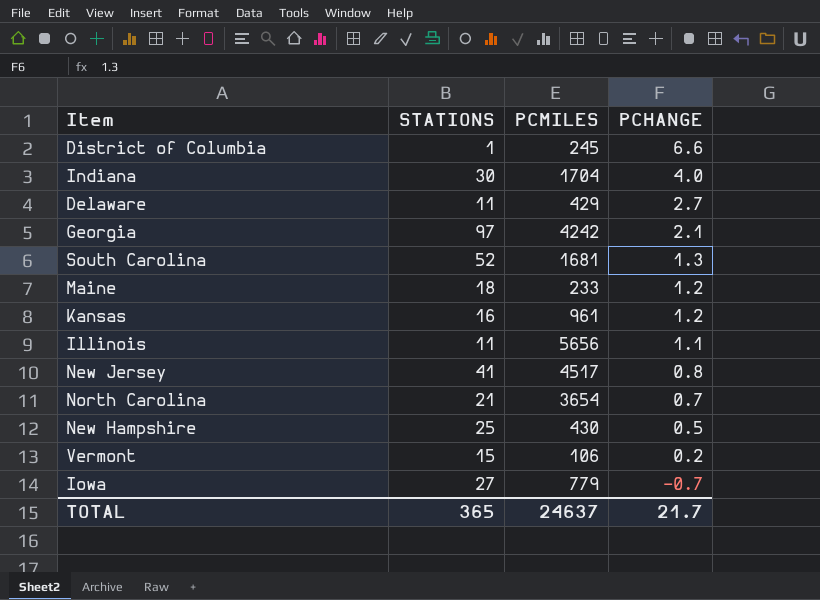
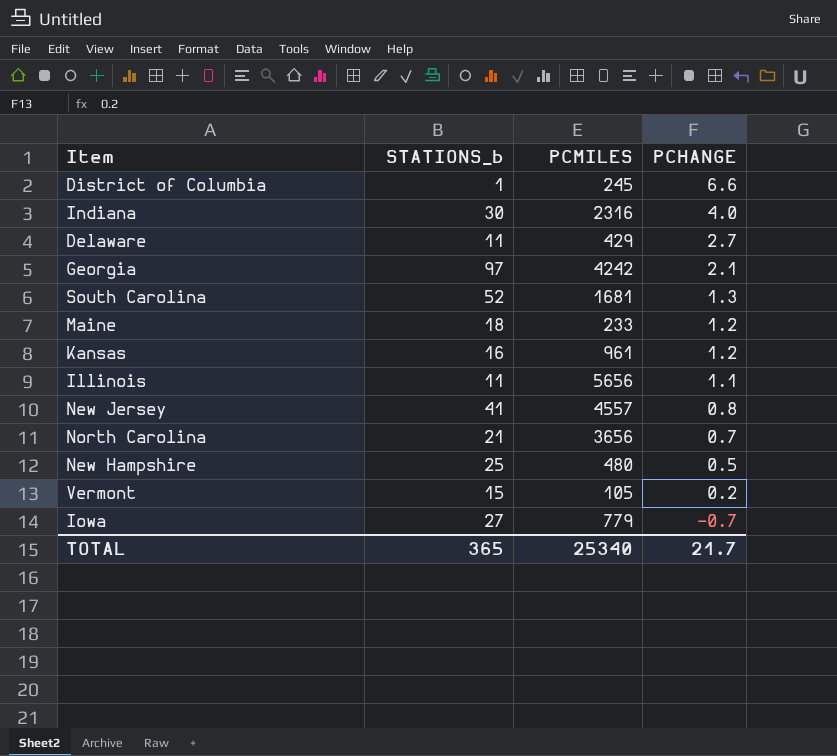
column name: STATIONS -> STATIONS_b
Indiana | PCMILES: 1704 -> 2316
New Jersey | PCMILES: 4517 -> 4557
North Carolina | PCMILES: 3654 -> 3656
New Hampshire | PCMILES: 430 -> 480
Vermont | PCMILES: 106 -> 105
TOTAL | PCMILES: 24637 -> 25340

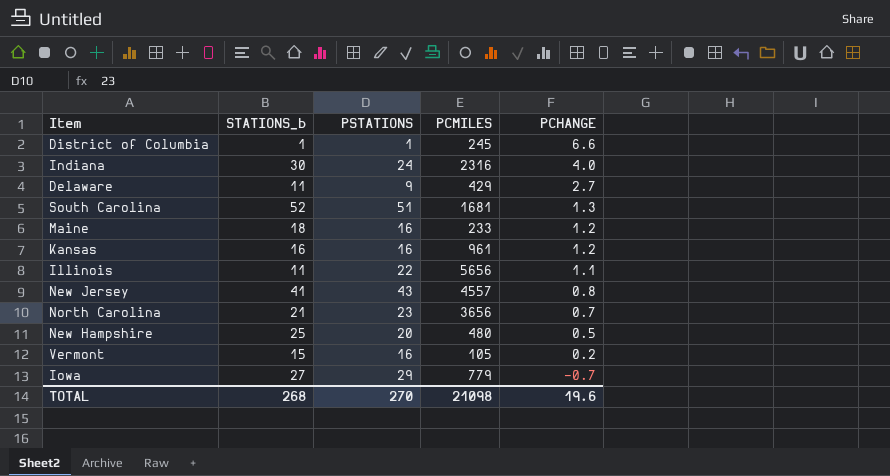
column PSTATIONS | position: none -> 3
row Georgia: 97 | 4242 | 2.1 -> none
TOTAL | STATIONS_b: 365 -> 268
TOTAL | PCMILES: 25340 -> 21098
TOTAL | PCHANGE: 21.7 -> 19.6

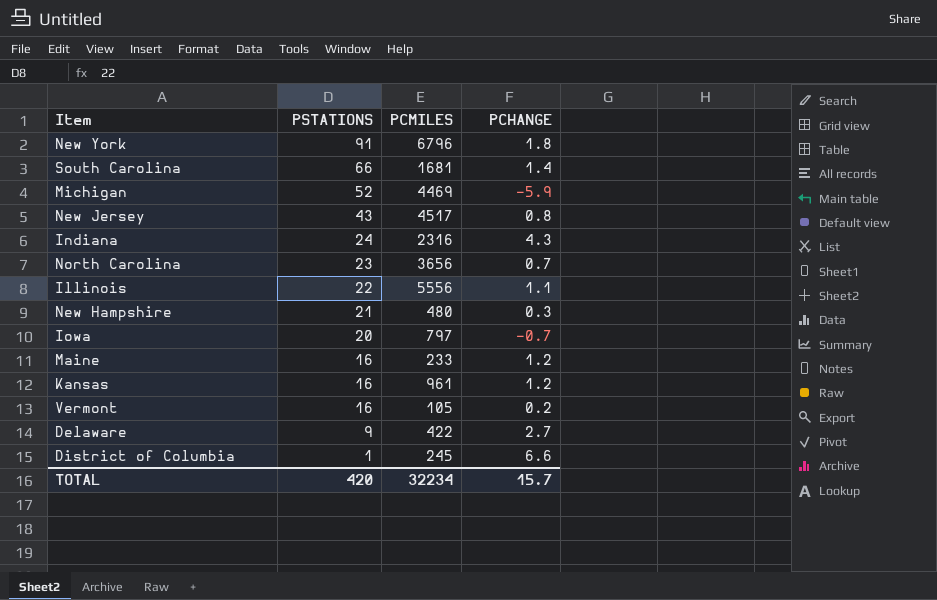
row order: PCHANGE descending -> PSTATIONS descending
column STATIONS_b | position: 2 -> none
row New York: none -> 91 | 6796 | 1.8
South Carolina | PSTATIONS: 51 -> 66
South Carolina | PCHANGE: 1.3 -> 1.4
row Michigan: none -> 52 | 4469 | -5.9
New Jersey | PCMILES: 4557 -> 4517
Indiana | PCHANGE: 4.0 -> 4.3
Illinois | PCMILES: 5656 -> 5556
New Hampshire | PSTATIONS: 20 -> 21
New Hampshire | PCHANGE: 0.5 -> 0.3
Iowa | PSTATIONS: 29 -> 20
Iowa | PCMILES: 779 -> 797
Delaware | PCMILES: 429 -> 422
TOTAL | PSTATIONS: 270 -> 420
TOTAL | PCMILES: 21098 -> 32234
TOTAL | PCHANGE: 19.6 -> 15.7

